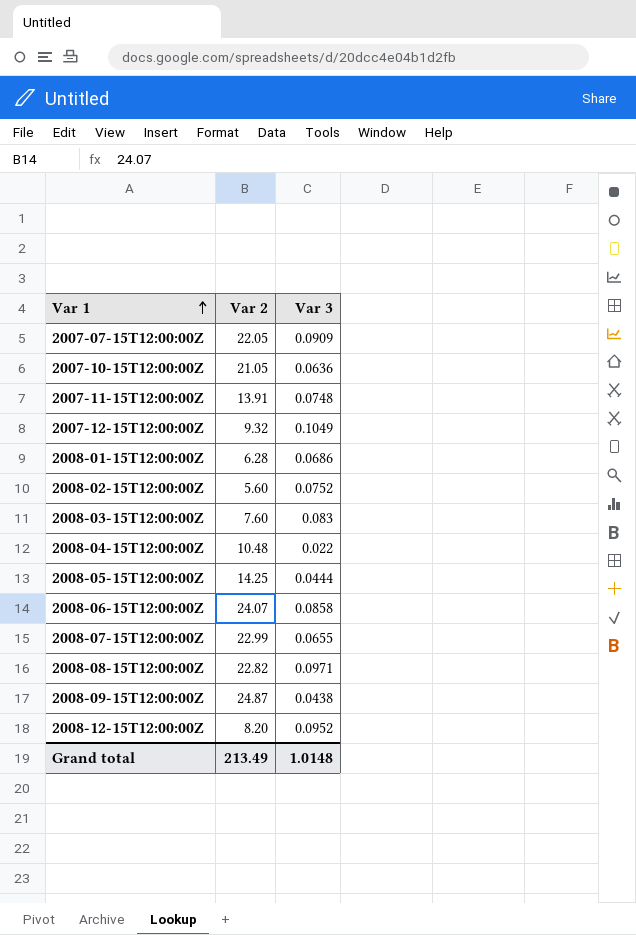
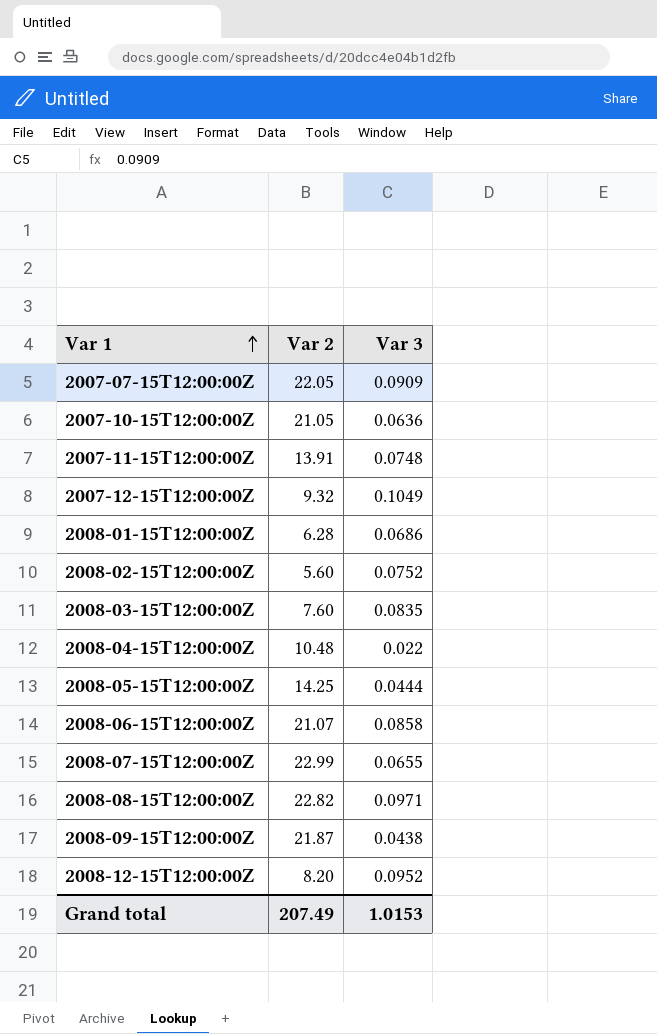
2008-03-15T12:00:00Z | Var 3: 0.083 -> 0.0835
2008-06-15T12:00:00Z | Var 2: 24.07 -> 21.07
2008-09-15T12:00:00Z | Var 2: 24.87 -> 21.87
Grand total | Var 2: 213.49 -> 207.49
Grand total | Var 3: 1.0148 -> 1.0153

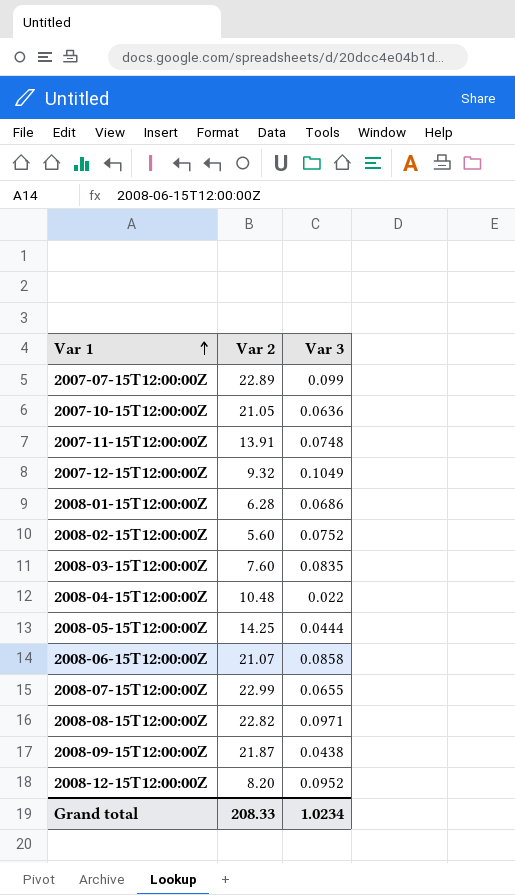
2007-07-15T12:00:00Z | Var 2: 22.05 -> 22.89
2007-07-15T12:00:00Z | Var 3: 0.0909 -> 0.099
Grand total | Var 2: 207.49 -> 208.33
Grand total | Var 3: 1.0153 -> 1.0234

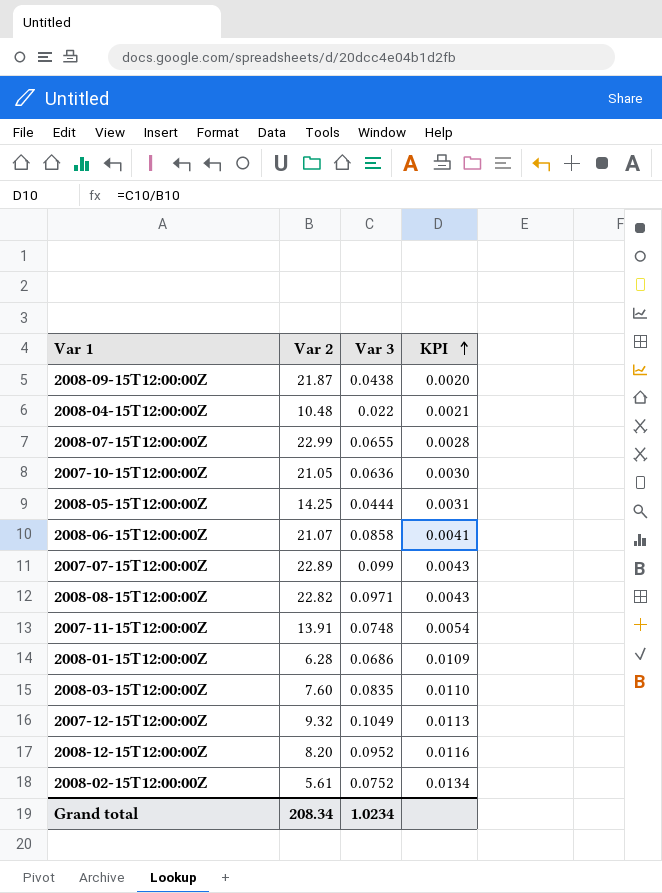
row order: Var 1 ascending -> KPI ascending
column KPI | formula: none -> [Var 3] / [Var 2]
2008-02-15T12:00:00Z | Var 2: 5.60 -> 5.61
Grand total | Var 2: 208.33 -> 208.34

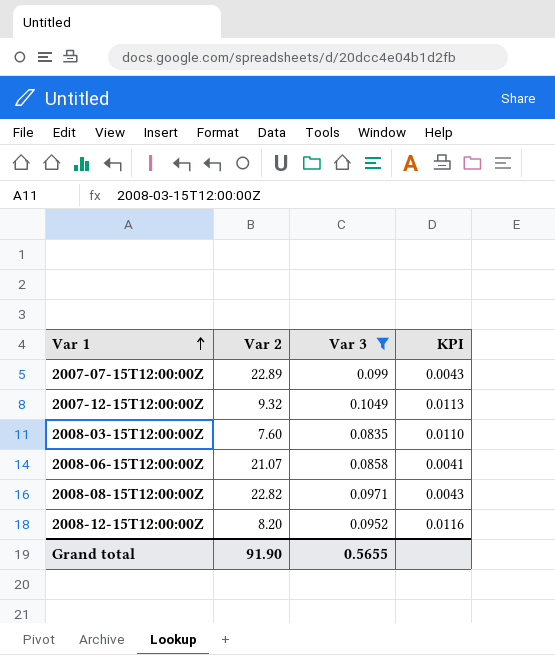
filter: none -> Var 3 >= 0.0835
row order: KPI ascending -> Var 1 ascending
Grand total | Var 2: 208.34 -> 91.90
Grand total | Var 3: 1.0234 -> 0.5655

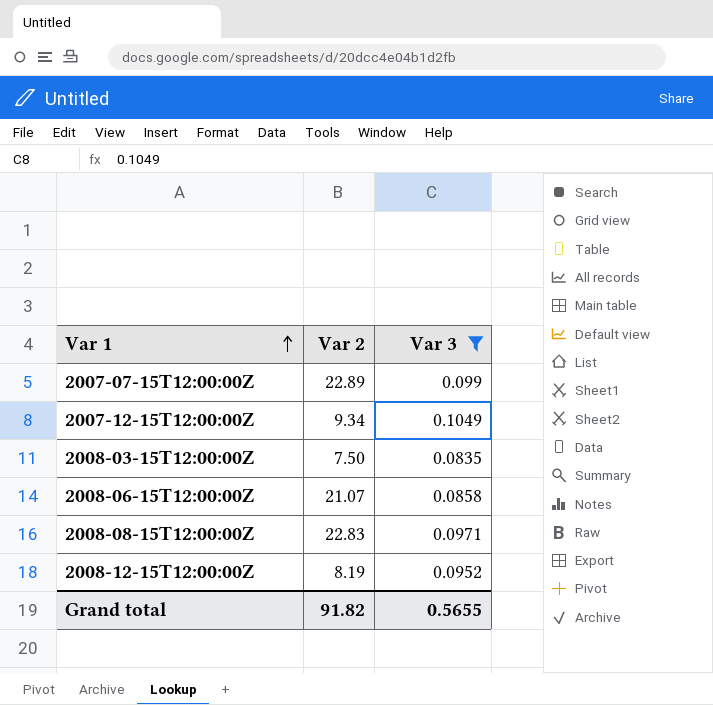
column KPI | formula: [Var 3] / [Var 2] -> none
2007-12-15T12:00:00Z | Var 2: 9.32 -> 9.34
2008-03-15T12:00:00Z | Var 2: 7.60 -> 7.50
2008-08-15T12:00:00Z | Var 2: 22.82 -> 22.83
2008-12-15T12:00:00Z | Var 2: 8.20 -> 8.19
Grand total | Var 2: 91.90 -> 91.82

